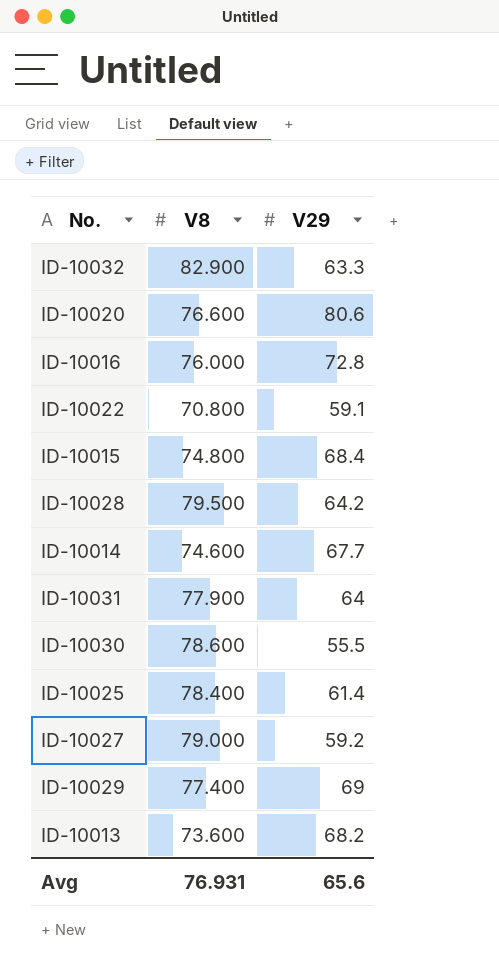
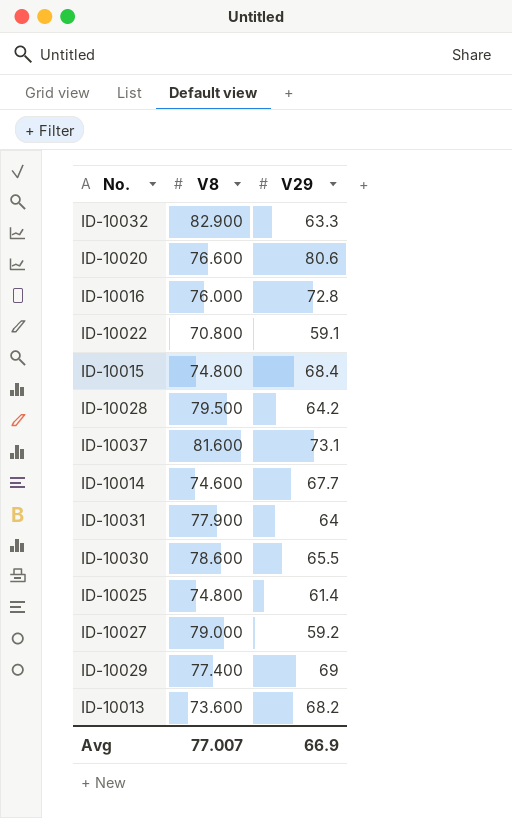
row ID-10037: none -> 81.600 | 73.1
ID-10030 | V29: 55.5 -> 65.5
ID-10025 | V8: 78.400 -> 74.800
Avg | V8: 76.931 -> 77.007
Avg | V29: 65.6 -> 66.9

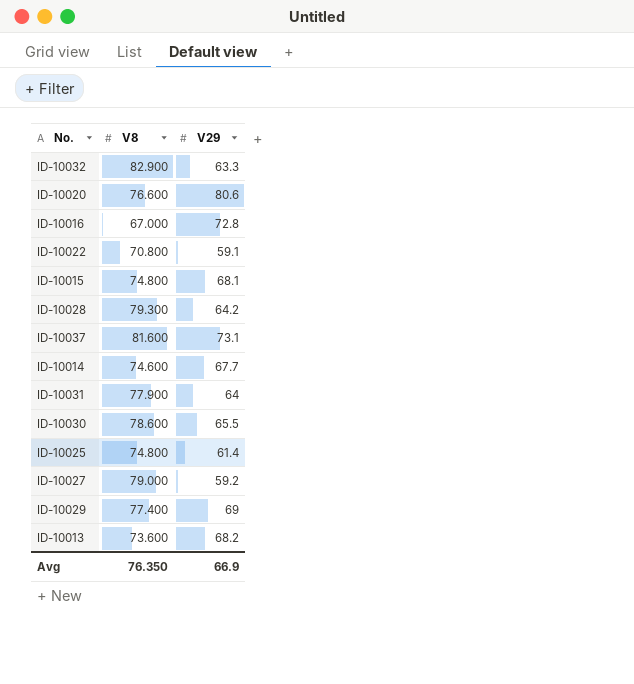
ID-10016 | V8: 76.000 -> 67.000
ID-10015 | V29: 68.4 -> 68.1
ID-10028 | V8: 79.500 -> 79.300
Avg | V8: 77.007 -> 76.350

